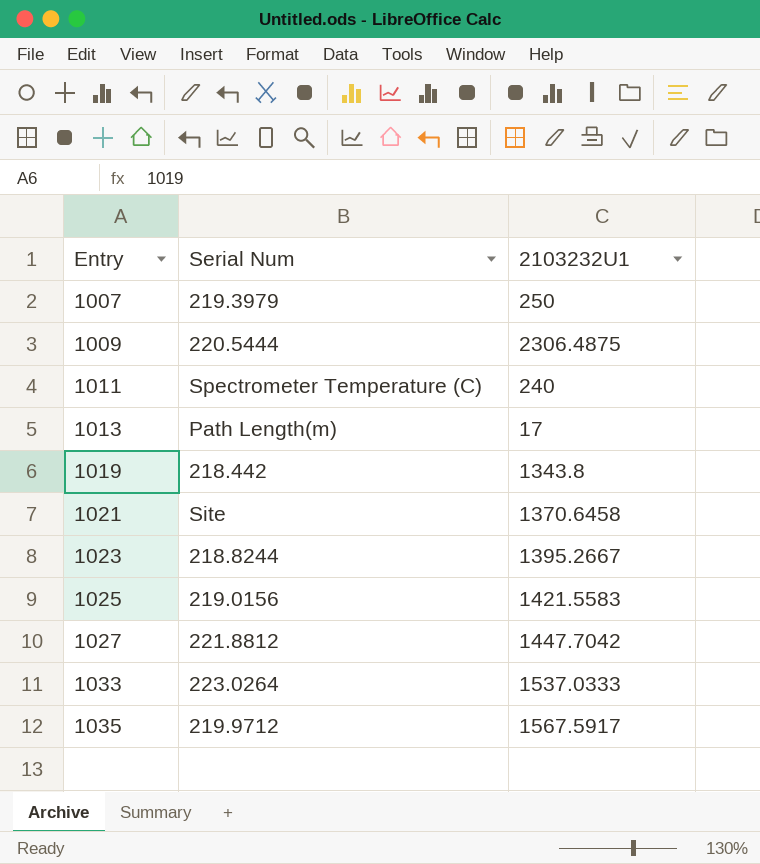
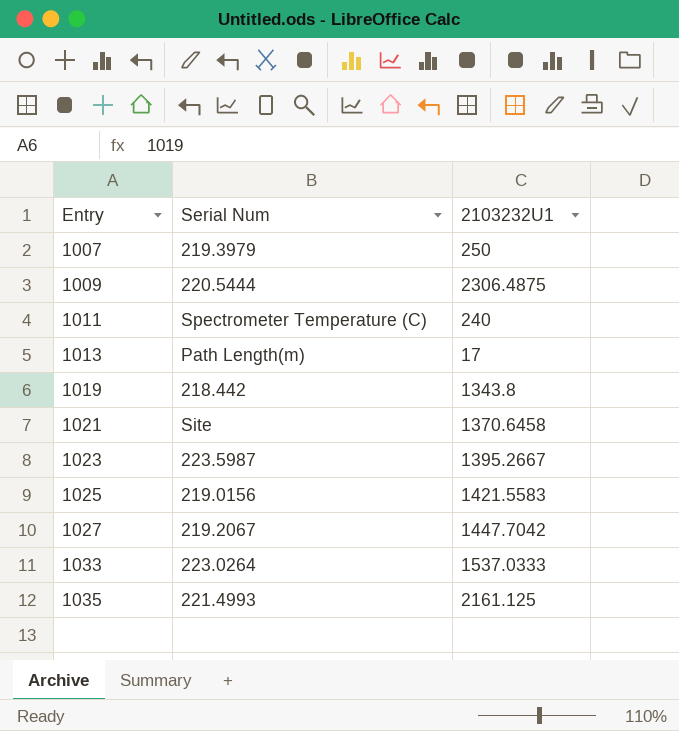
1023 | Serial Num: 218.8244 -> 223.5987
1027 | Serial Num: 221.8812 -> 219.2067
1035 | Serial Num: 219.9712 -> 221.4993
1035 | 2103232U1: 1567.5917 -> 2161.125

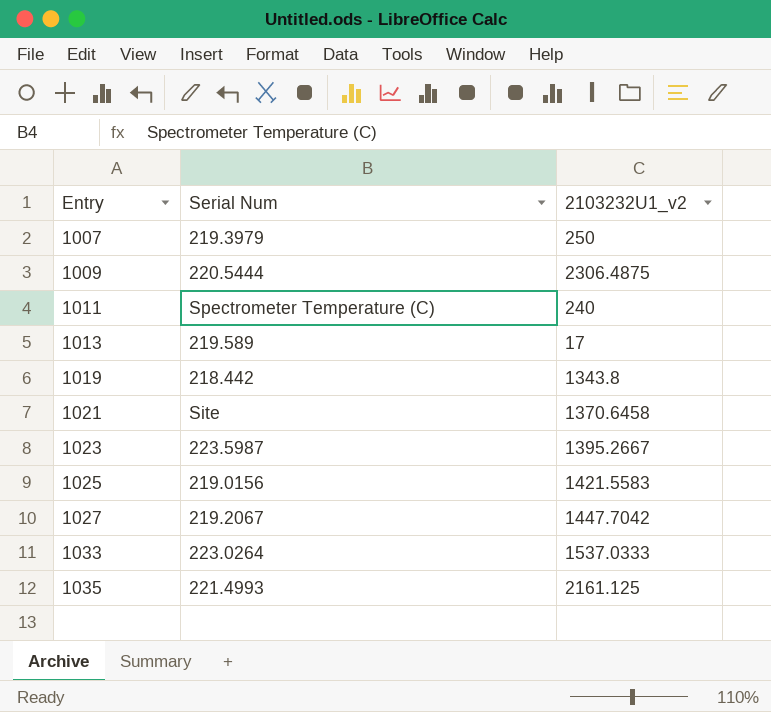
column name: 2103232U1 -> 2103232U1_v2
1013 | Serial Num: Path Length(m) -> 219.589

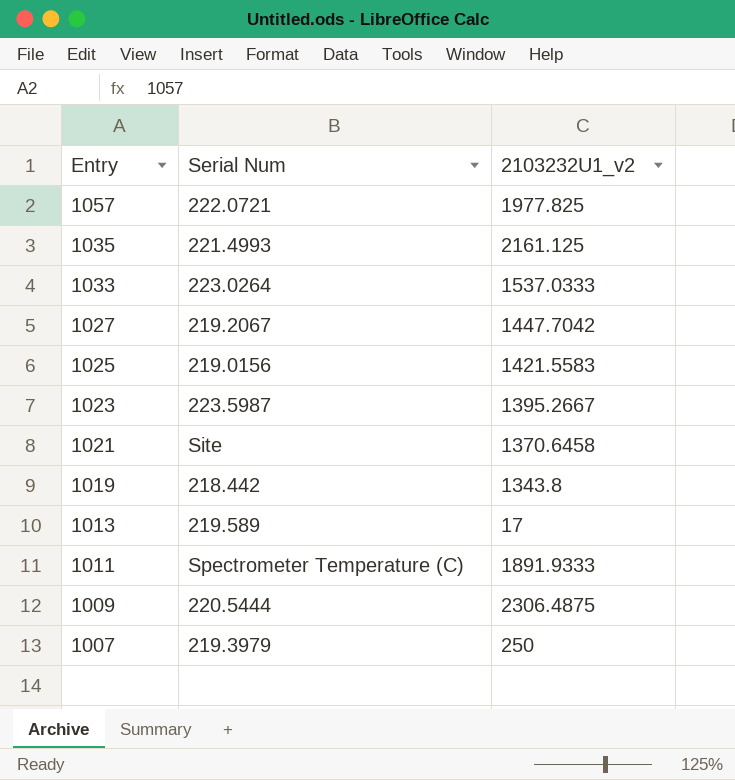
row order: Entry ascending -> Entry descending
row 1057: none -> 222.0721 | 1977.825
1011 | 2103232U1_v2: 240 -> 1891.9333

